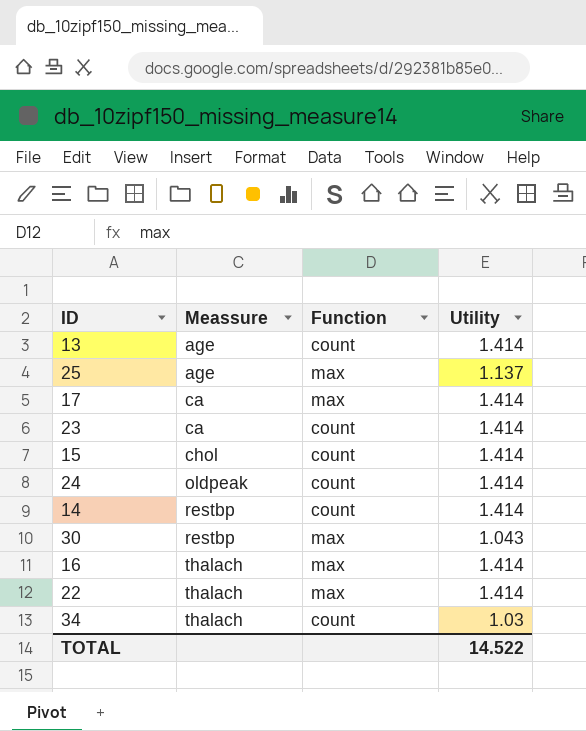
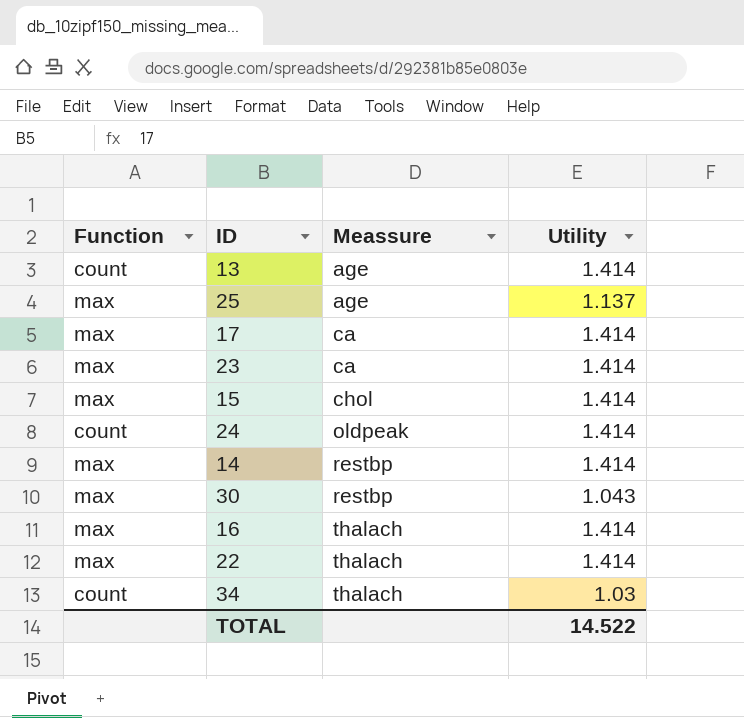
column Function | position: 3 -> 1
23 | Function: count -> max
15 | Function: count -> max
14 | Function: count -> max

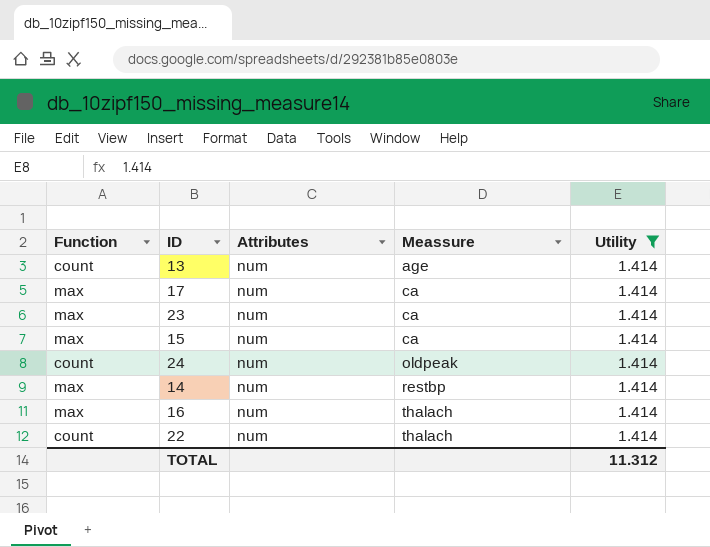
filter: none -> Utility = 1.414
column Attributes | position: none -> 3
15 | Meassure: chol -> ca
22 | Function: max -> count
TOTAL | Utility: 14.522 -> 11.312

